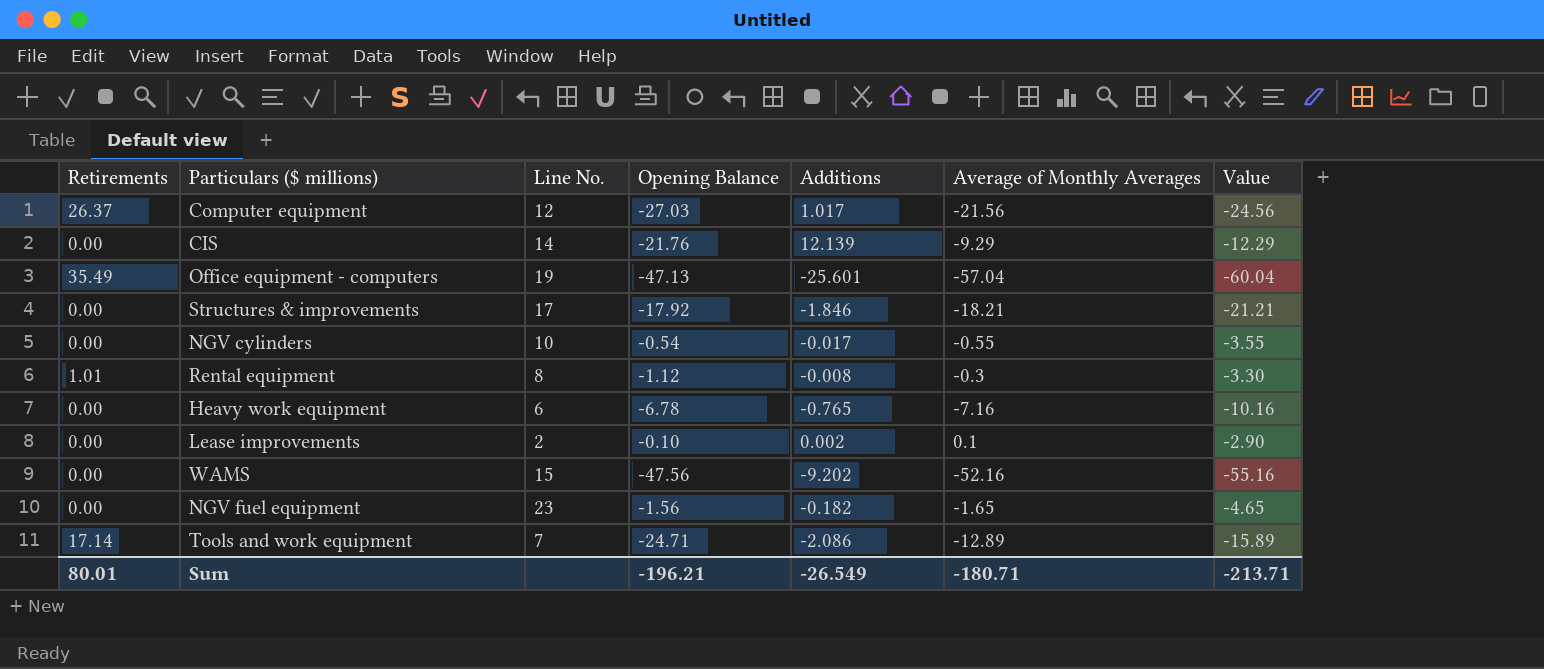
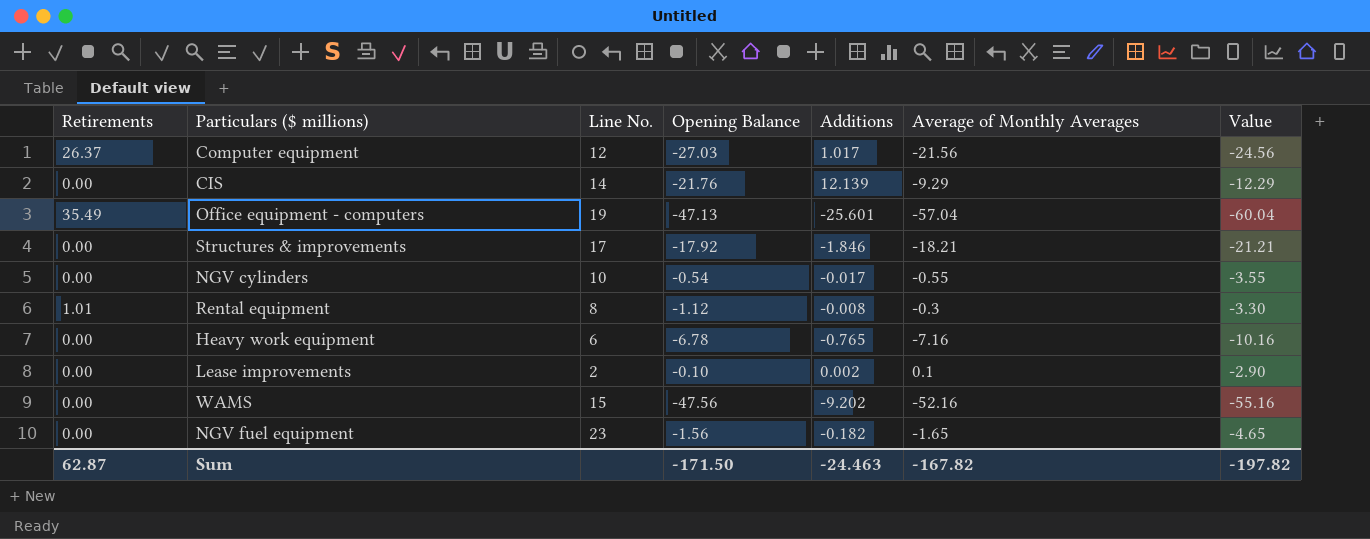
row Tools and work equipment: 17.14 | 7 | -24.71 | -2.086 | -12.89 | -15.89 -> none
Sum | Retirements: 80.01 -> 62.87
Sum | Opening Balance: -196.21 -> -171.50
Sum | Additions: -26.549 -> -24.463
Sum | Average of Monthly Averages: -180.71 -> -167.82
Sum | Value: -213.71 -> -197.82

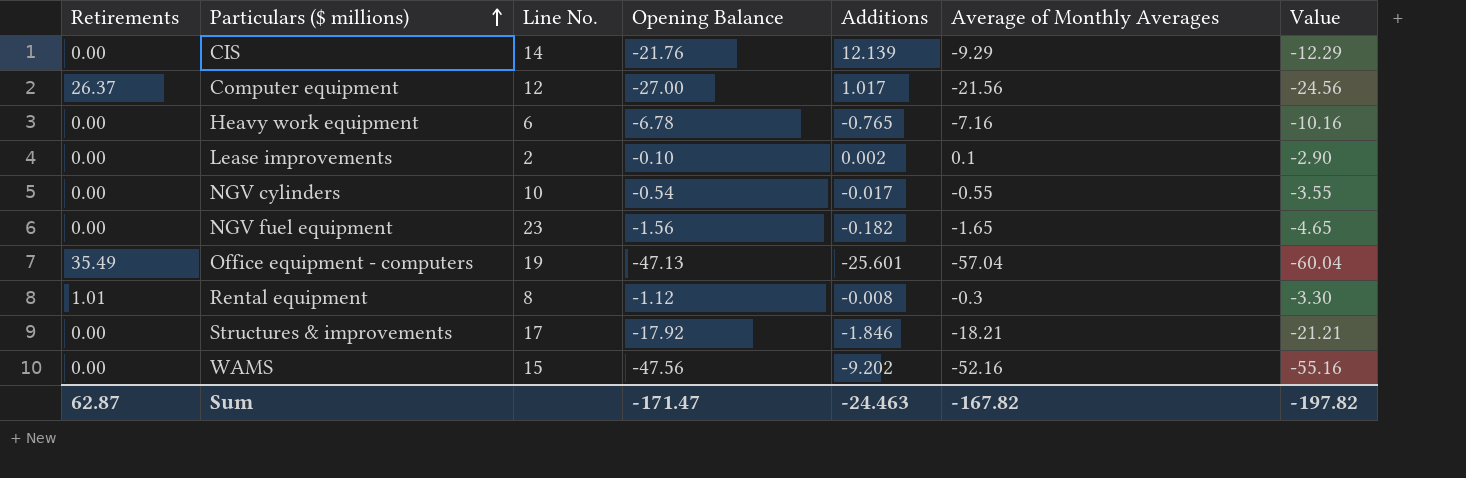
row order: none -> Particulars ($ millions) ascending
Computer equipment | Opening Balance: -27.03 -> -27.00
Sum | Opening Balance: -171.50 -> -171.47

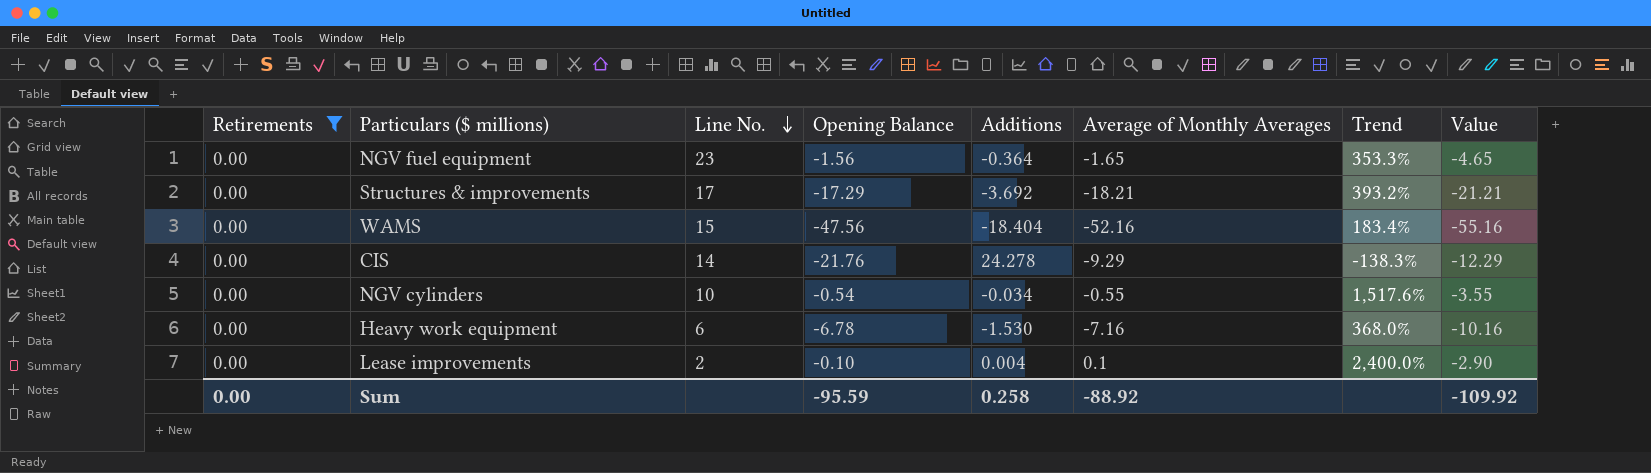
filter: none -> Retirements = 0.00
row order: Particulars ($ millions) ascending -> Line No. descending
column Trend | formula: none -> ([Average of Monthly Averages] - [Additions]) / [Additions]
NGV fuel equipment | Additions: -0.182 -> -0.364
Structures & improvements | Opening Balance: -17.92 -> -17.29
Structures & improvements | Additions: -1.846 -> -3.692
WAMS | Additions: -9.202 -> -18.404
CIS | Additions: 12.139 -> 24.278
NGV cylinders | Additions: -0.017 -> -0.034
Heavy work equipment | Additions: -0.765 -> -1.530
Lease improvements | Additions: 0.002 -> 0.004
Sum | Retirements: 62.87 -> 0.00
Sum | Opening Balance: -171.47 -> -95.59
Sum | Additions: -24.463 -> 0.258
Sum | Average of Monthly Averages: -167.82 -> -88.92
Sum | Value: -197.82 -> -109.92

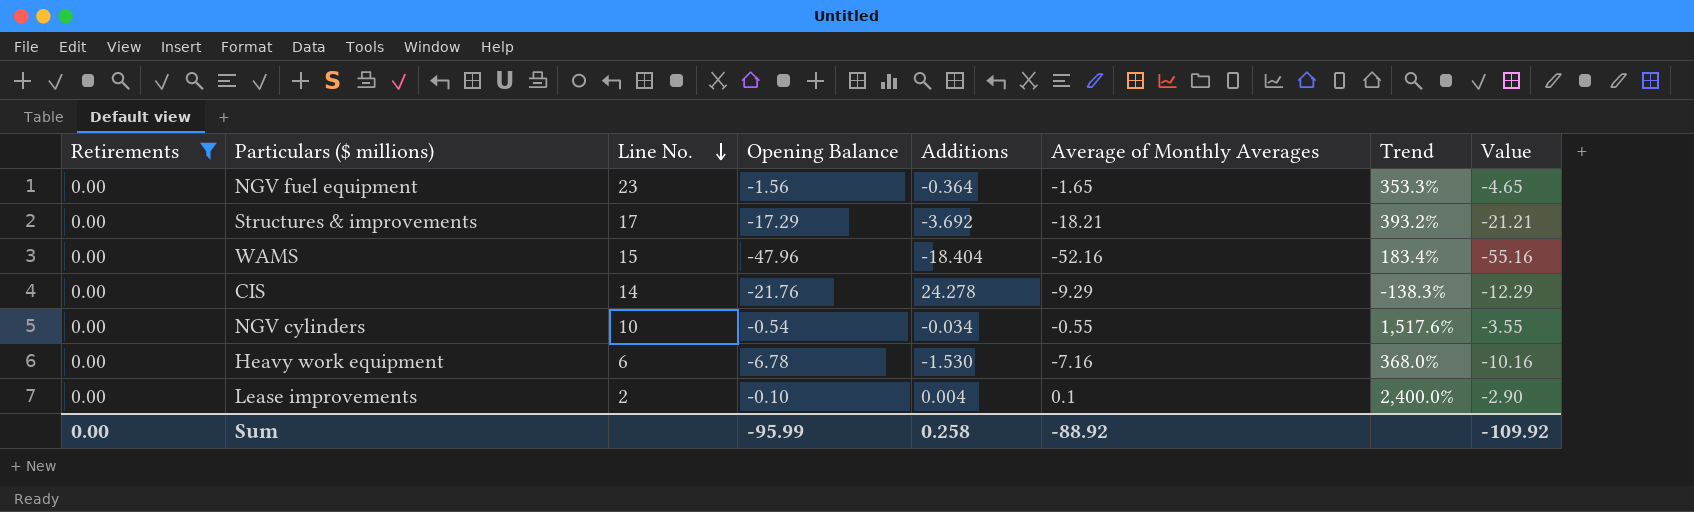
WAMS | Opening Balance: -47.56 -> -47.96
Sum | Opening Balance: -95.59 -> -95.99

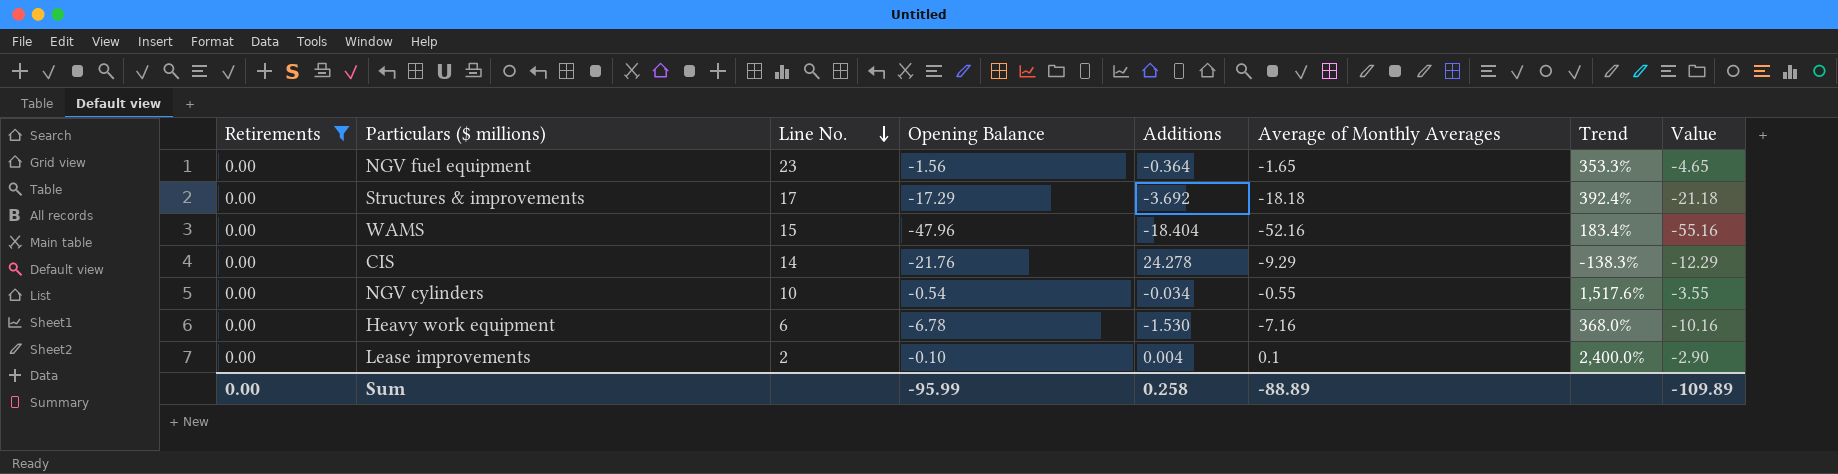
Structures & improvements | Average of Monthly Averages: -18.21 -> -18.18
Structures & improvements | Trend: 393.2% -> 392.4%
Structures & improvements | Value: -21.21 -> -21.18
Sum | Average of Monthly Averages: -88.92 -> -88.89
Sum | Value: -109.92 -> -109.89

